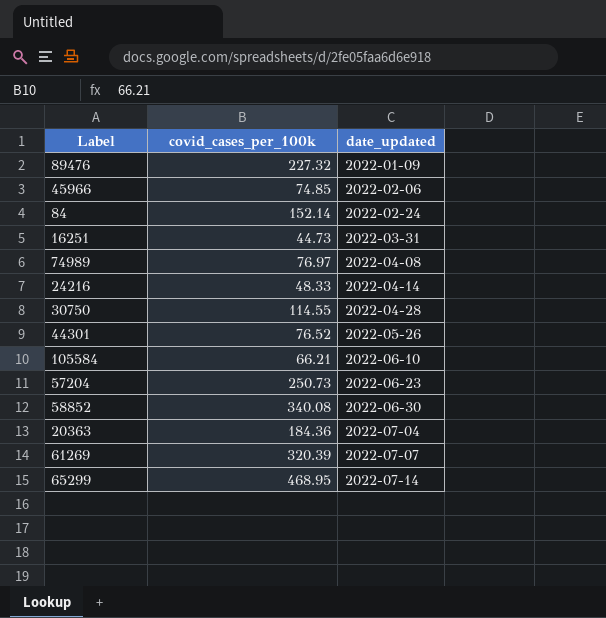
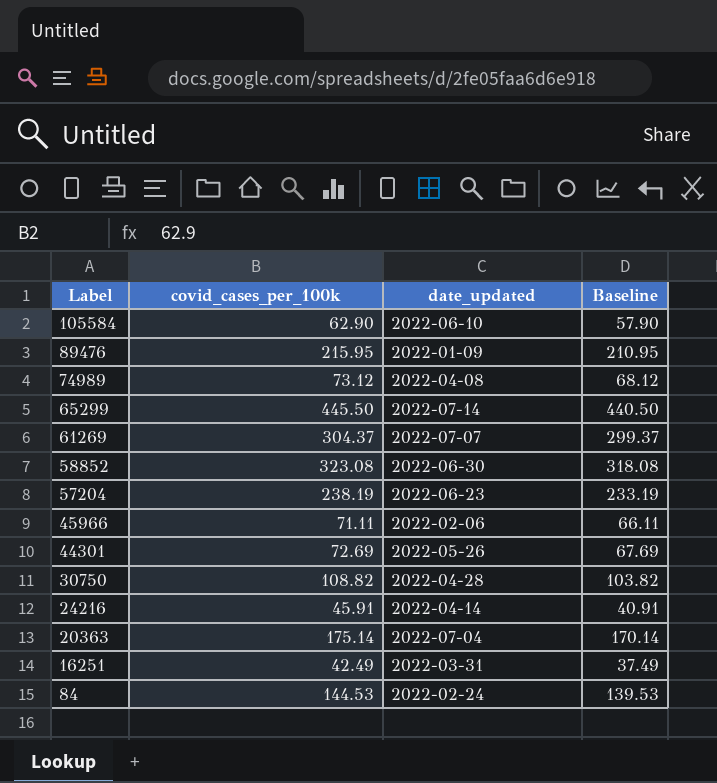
row order: date_updated ascending -> Label descending
column Baseline | formula: none -> [covid_cases_per_100k] - 5
105584 | covid_cases_per_100k: 66.21 -> 62.90
89476 | covid_cases_per_100k: 227.32 -> 215.95
74989 | covid_cases_per_100k: 76.97 -> 73.12
65299 | covid_cases_per_100k: 468.95 -> 445.50
61269 | covid_cases_per_100k: 320.39 -> 304.37
58852 | covid_cases_per_100k: 340.08 -> 323.08
57204 | covid_cases_per_100k: 250.73 -> 238.19
45966 | covid_cases_per_100k: 74.85 -> 71.11
44301 | covid_cases_per_100k: 76.52 -> 72.69
30750 | covid_cases_per_100k: 114.55 -> 108.82
24216 | covid_cases_per_100k: 48.33 -> 45.91
20363 | covid_cases_per_100k: 184.36 -> 175.14
16251 | covid_cases_per_100k: 44.73 -> 42.49
84 | covid_cases_per_100k: 152.14 -> 144.53

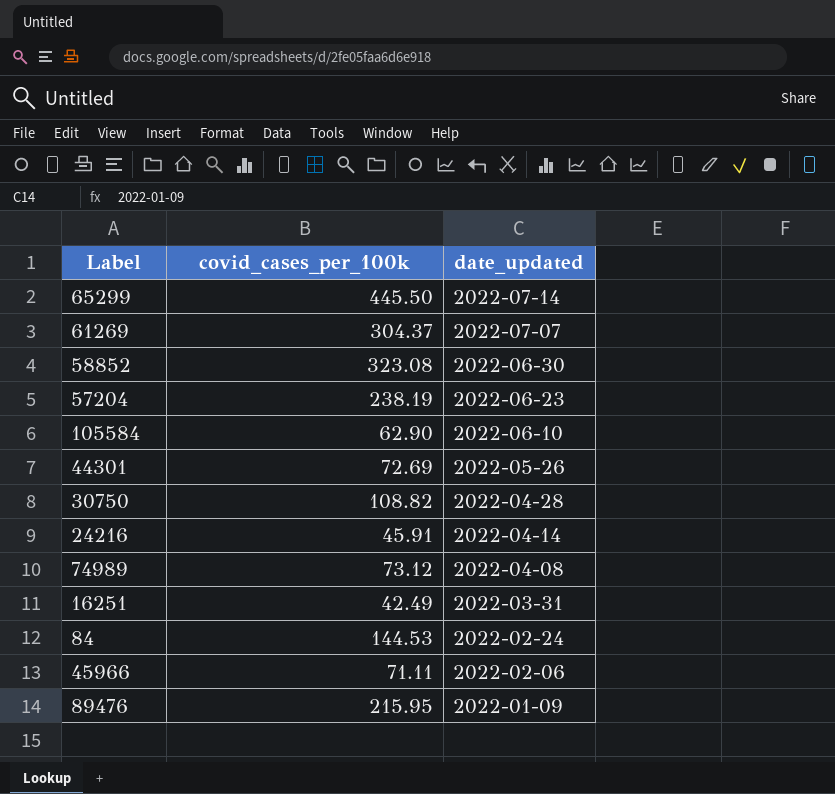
row order: Label descending -> date_updated descending
column Baseline | formula: [covid_cases_per_100k] - 5 -> none
row 20363: 175.14 | 2022-07-04 | 170.14 -> none

